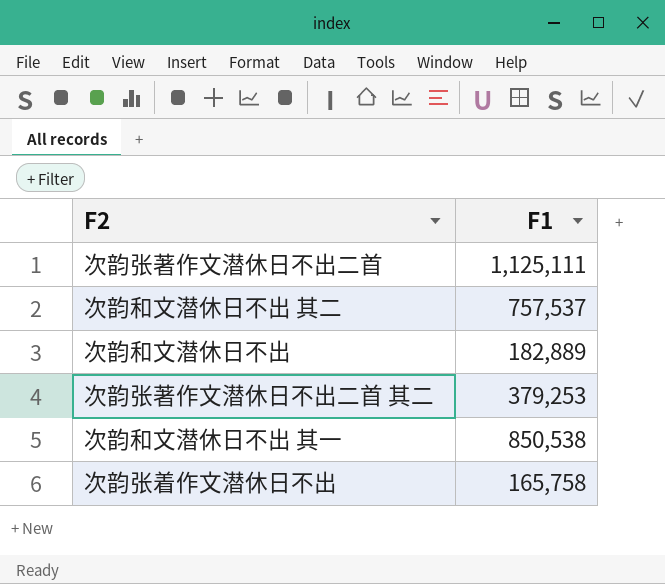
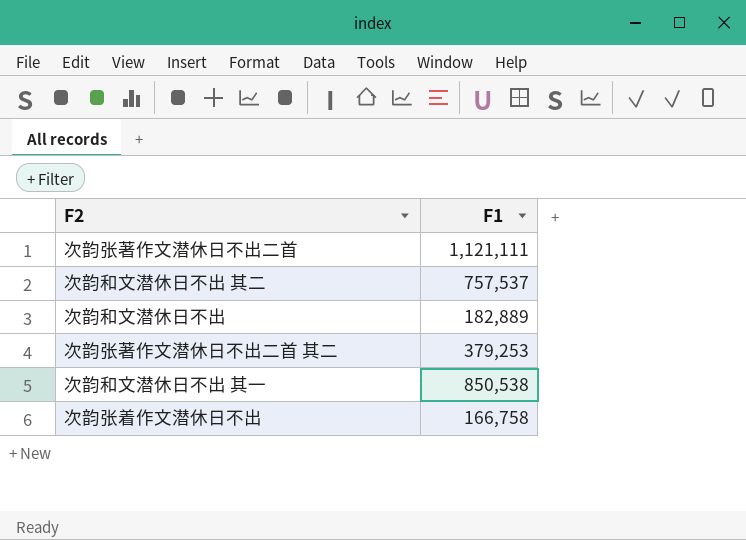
次韵张著作文潜休日不出二首 | F1: 1,125,111 -> 1,121,111
次韵张着作文潜休日不出 | F1: 165,758 -> 166,758

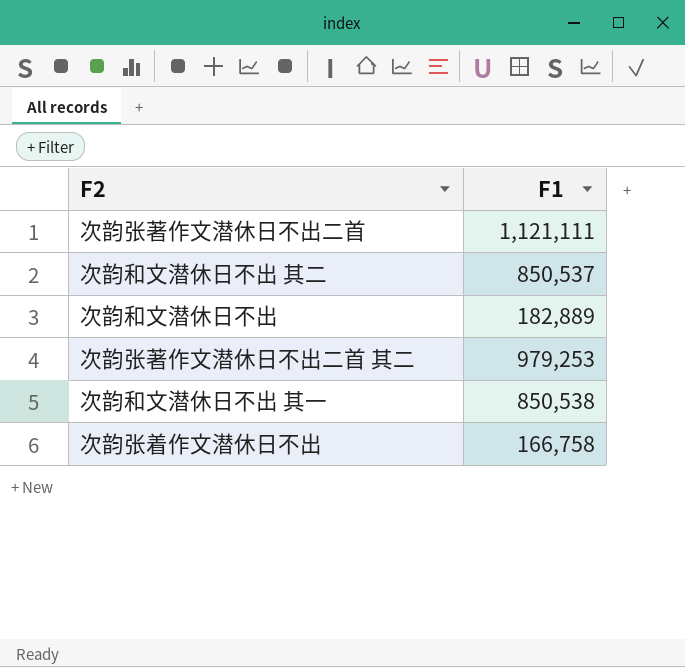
次韵和文潜休日不出 其二 | F1: 757,537 -> 850,537
次韵张著作文潜休日不出二首 其二 | F1: 379,253 -> 979,253

